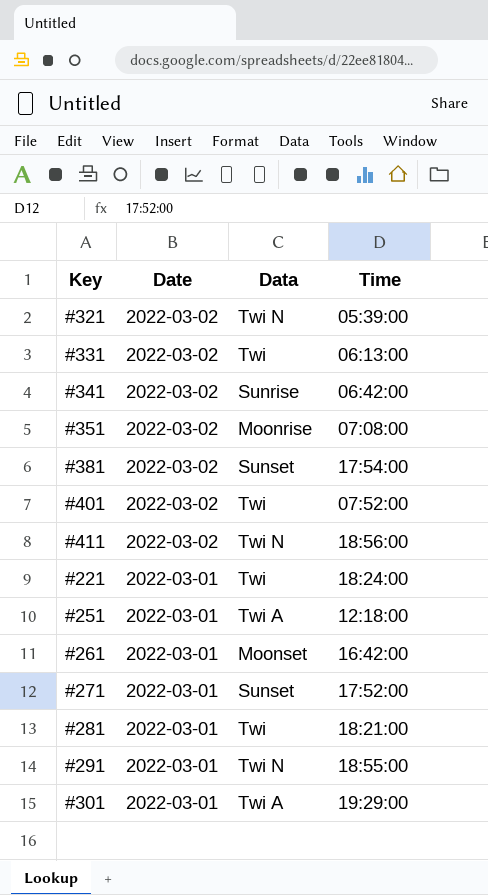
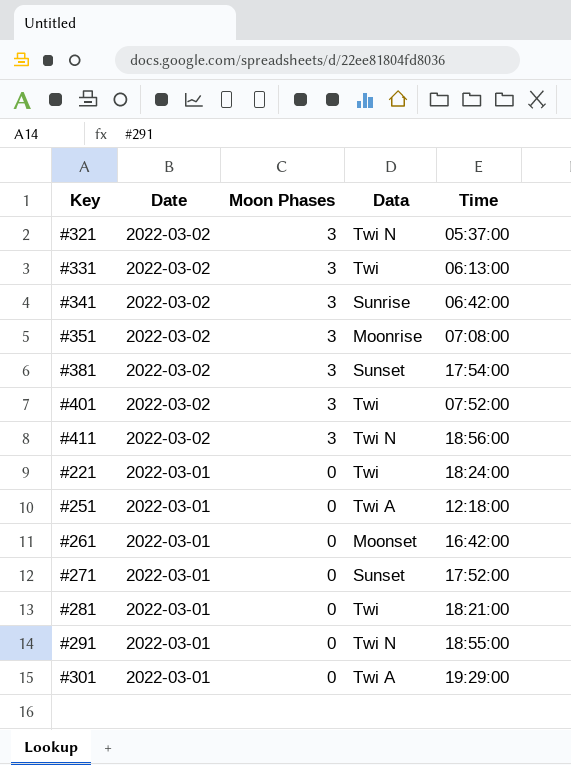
column Moon Phases | position: none -> 3
#321 | Time: 05:39:00 -> 05:37:00

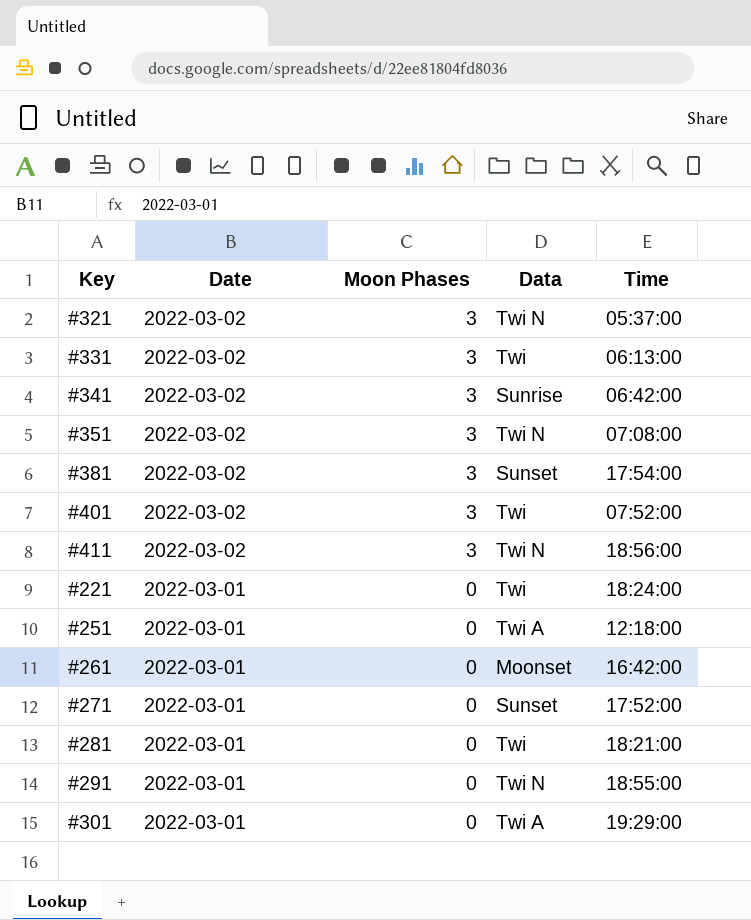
#351 | Data: Moonrise -> Twi N

